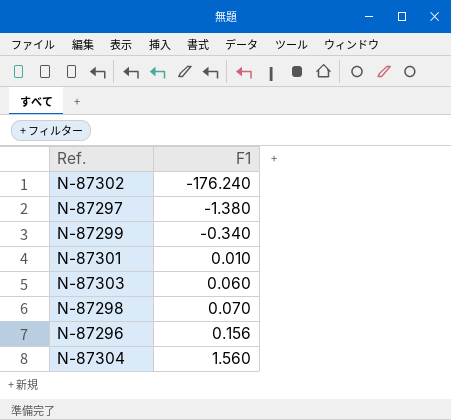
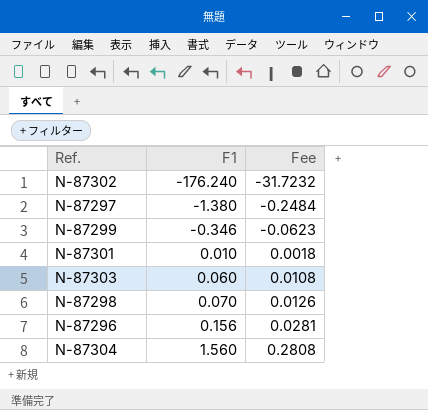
column Fee | formula: none -> [F1] * 0.18
N-87299 | F1: -0.340 -> -0.346

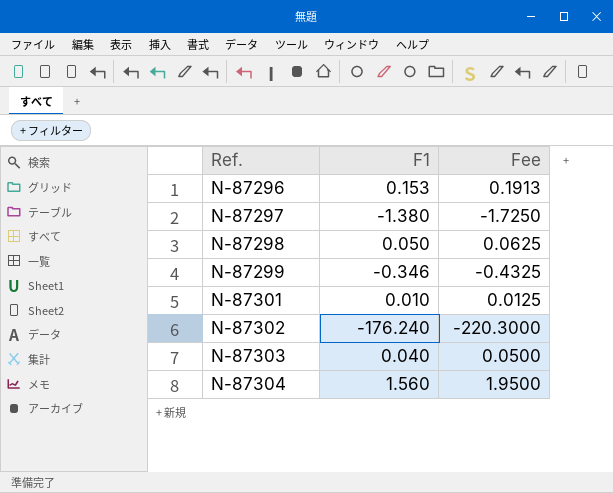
row order: F1 ascending -> Ref. ascending
column Fee | formula: [F1] * 0.18 -> [F1] * 1.25
N-87296 | F1: 0.156 -> 0.153
N-87298 | F1: 0.070 -> 0.050
N-87303 | F1: 0.060 -> 0.040

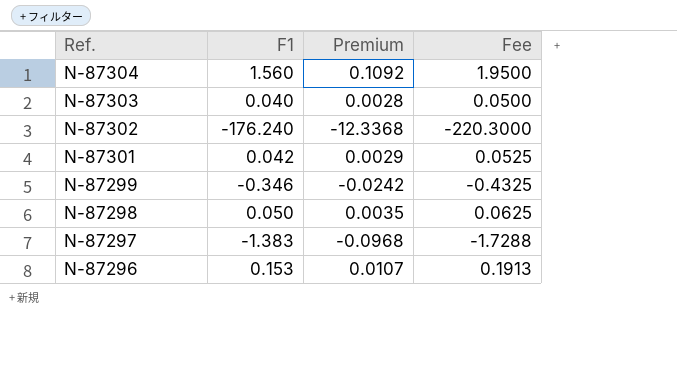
row order: Ref. ascending -> Ref. descending
column Premium | formula: none -> [F1] * 0.07
N-87301 | F1: 0.010 -> 0.042
N-87301 | Fee: 0.0125 -> 0.0525
N-87297 | F1: -1.380 -> -1.383
N-87297 | Fee: -1.7250 -> -1.7288

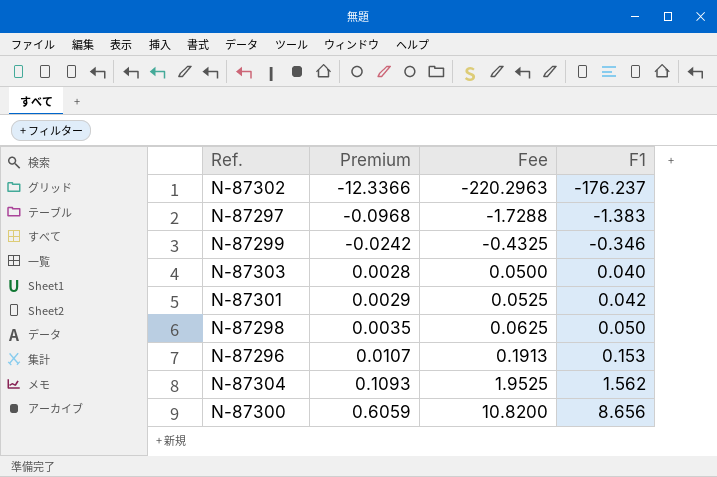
row order: Ref. descending -> Premium ascending
column F1 | position: 2 -> 4
N-87302 | Premium: -12.3368 -> -12.3366
N-87302 | Fee: -220.3000 -> -220.2963
N-87302 | F1: -176.240 -> -176.237
N-87304 | Premium: 0.1092 -> 0.1093
N-87304 | Fee: 1.9500 -> 1.9525
N-87304 | F1: 1.560 -> 1.562
row N-87300: none -> 0.6059 | 10.8200 | 8.656

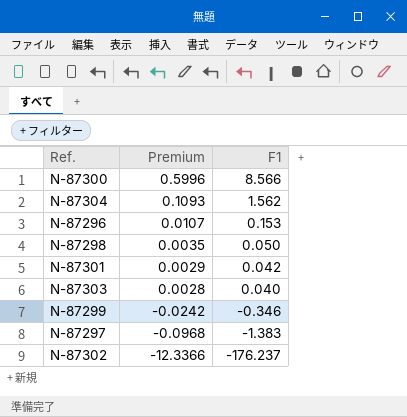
row order: Premium ascending -> Premium descending
column Fee | formula: [F1] * 1.25 -> none
N-87300 | Premium: 0.6059 -> 0.5996
N-87300 | F1: 8.656 -> 8.566

